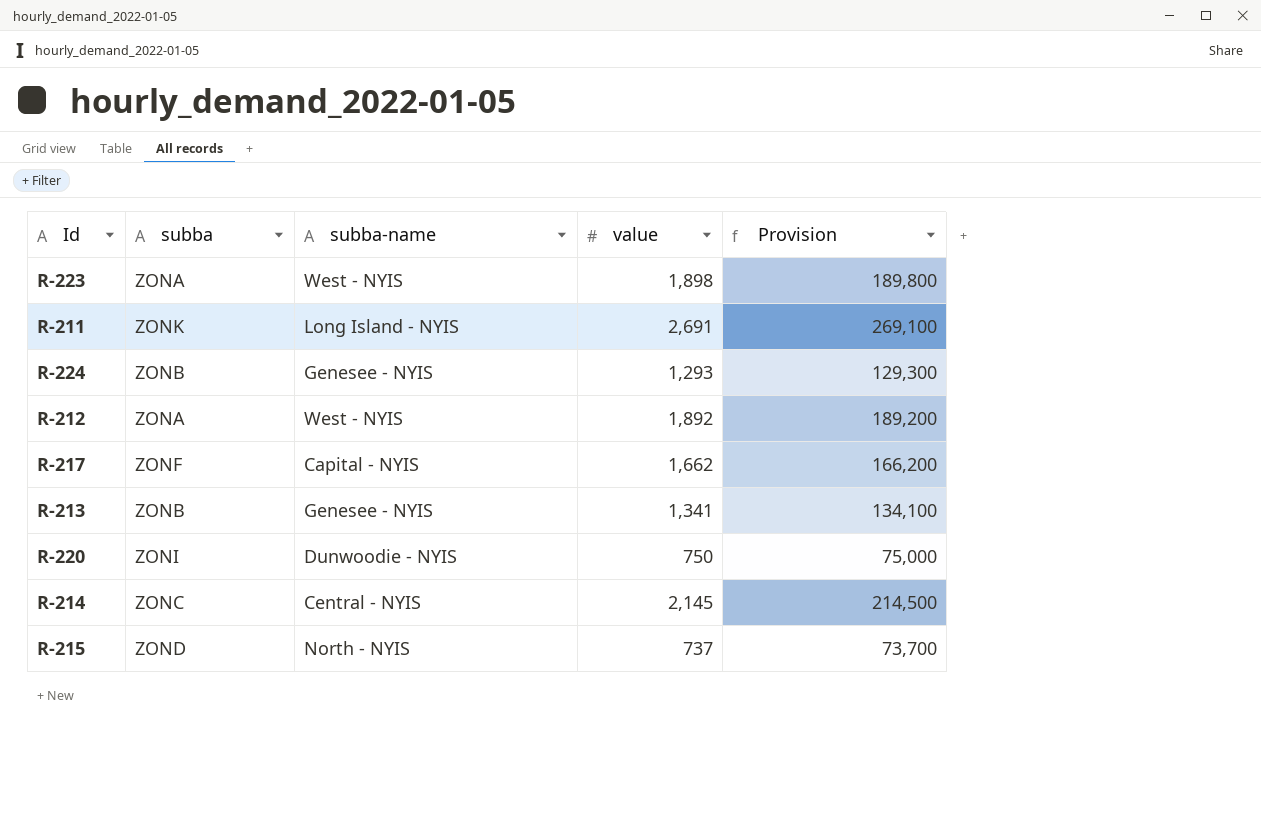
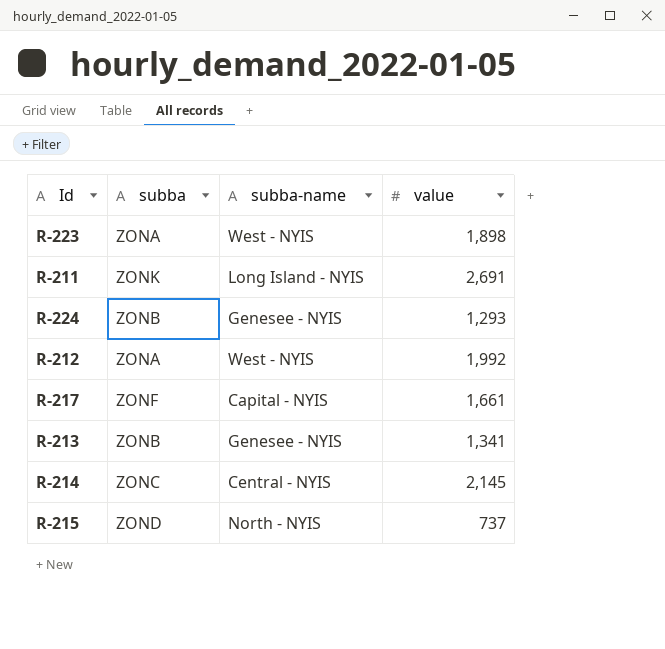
column Provision | formula: [value] * 100 -> none
row R-220: ZONI | Dunwoodie - NYIS | 750 | 75,000 -> none
R-212 | value: 1,892 -> 1,992
R-217 | value: 1,662 -> 1,661

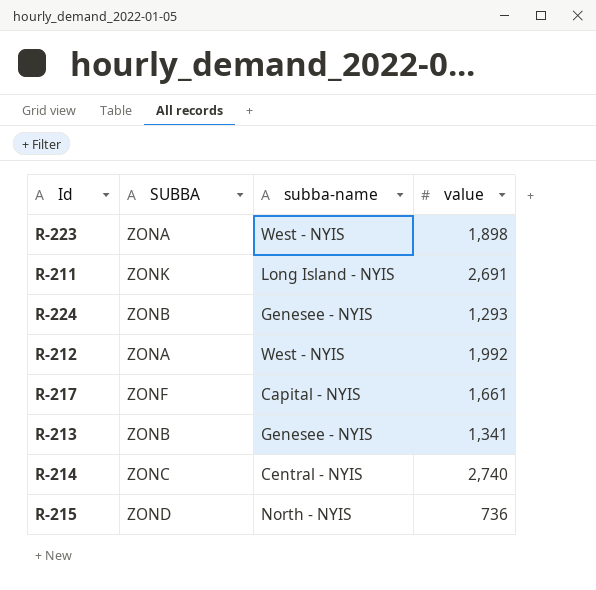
column name: subba -> SUBBA
R-214 | value: 2,145 -> 2,740
R-215 | value: 737 -> 736

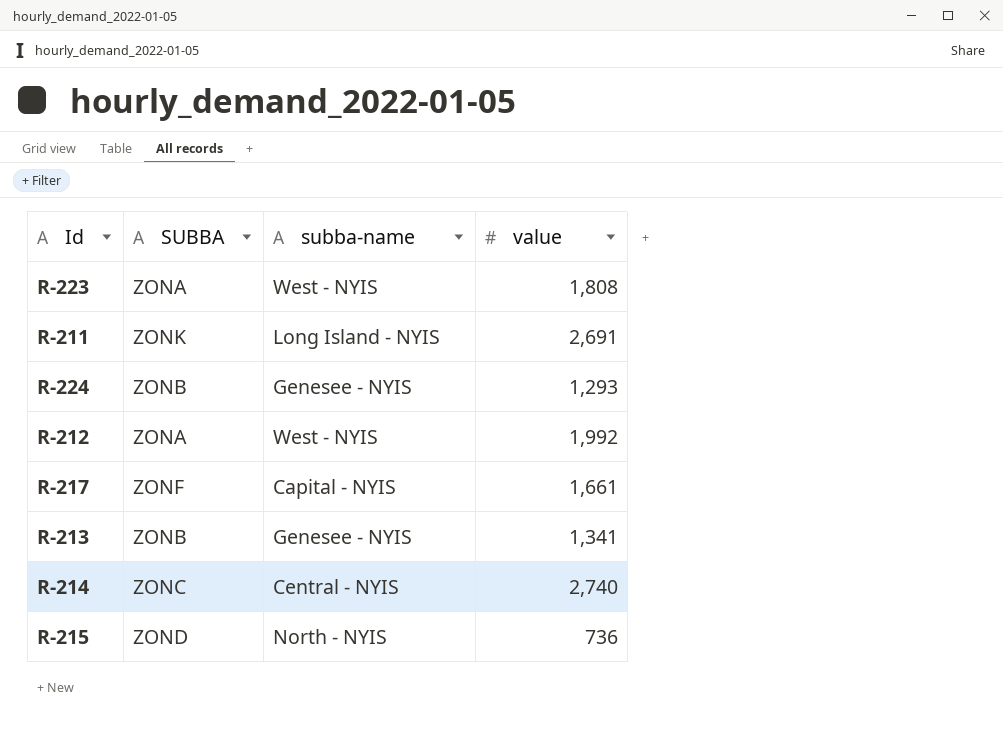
R-223 | value: 1,898 -> 1,808

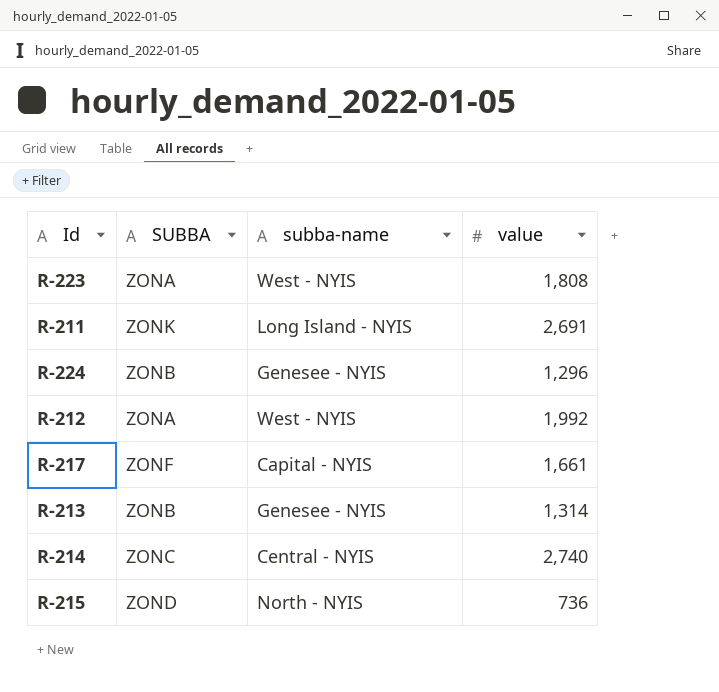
R-224 | value: 1,293 -> 1,296
R-213 | value: 1,341 -> 1,314

